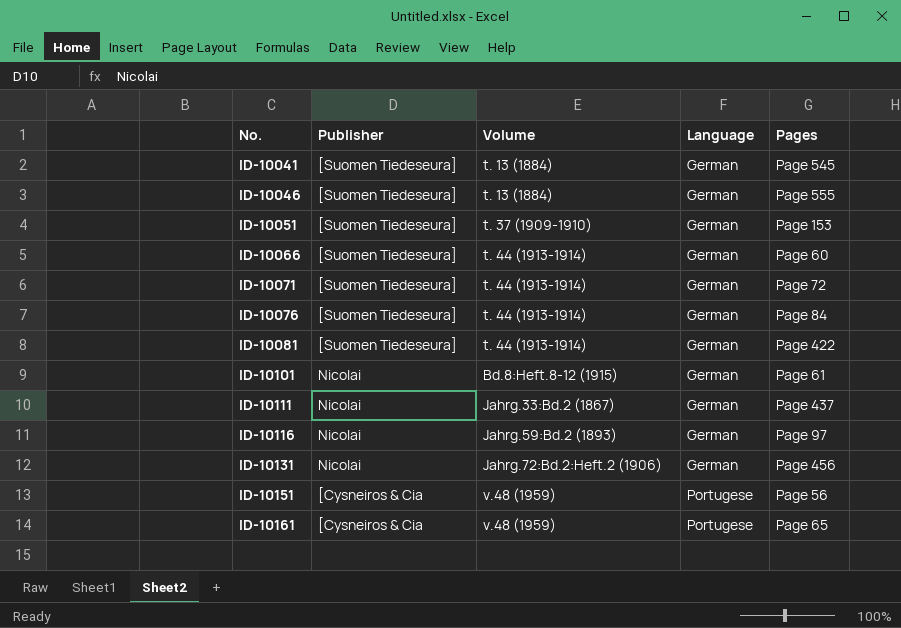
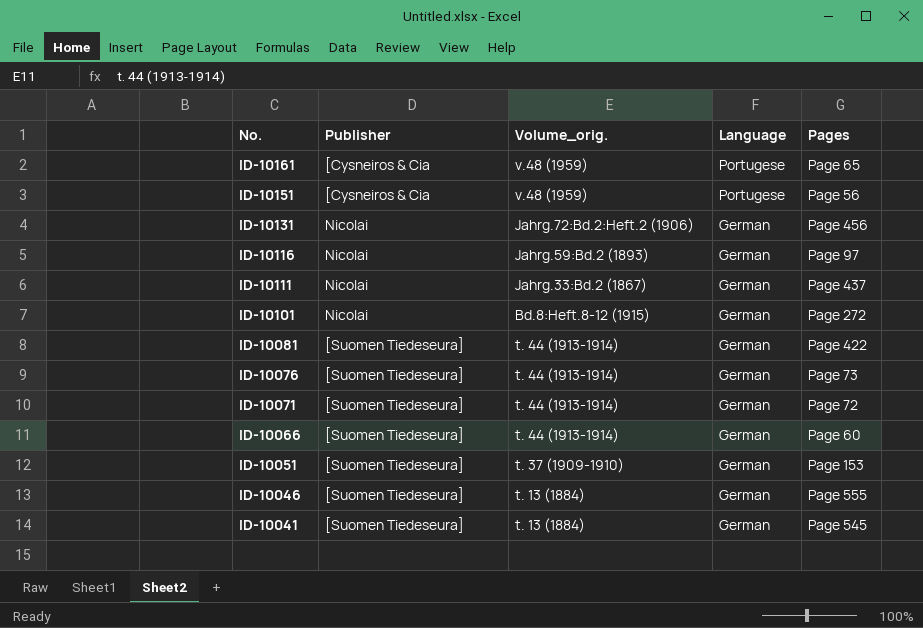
row order: No. ascending -> No. descending
column name: Volume -> Volume_orig.
ID-10101 | Pages: Page 61 -> Page 272
ID-10076 | Pages: Page 84 -> Page 73

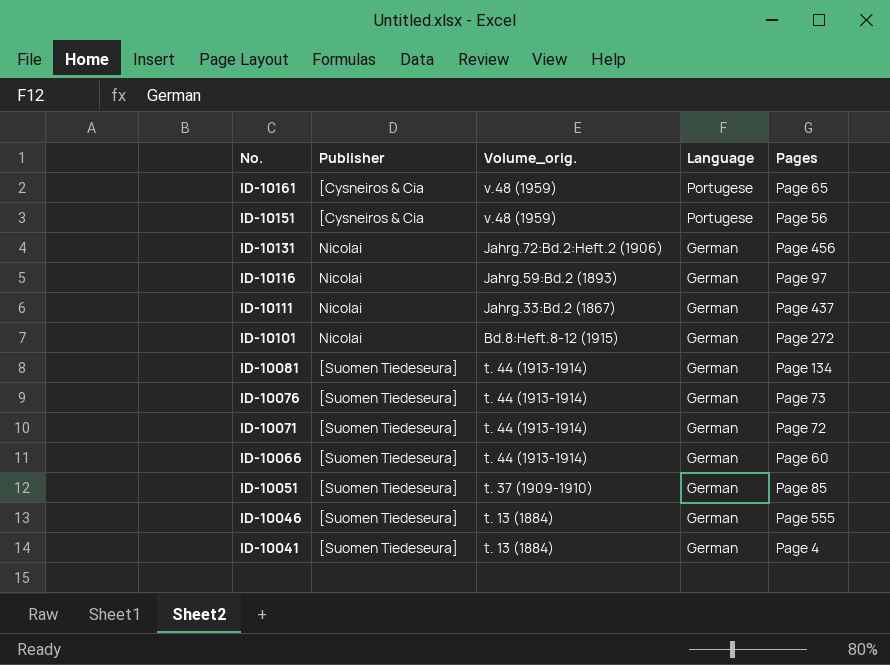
ID-10081 | Pages: Page 422 -> Page 134
ID-10051 | Pages: Page 153 -> Page 85
ID-10041 | Pages: Page 545 -> Page 4

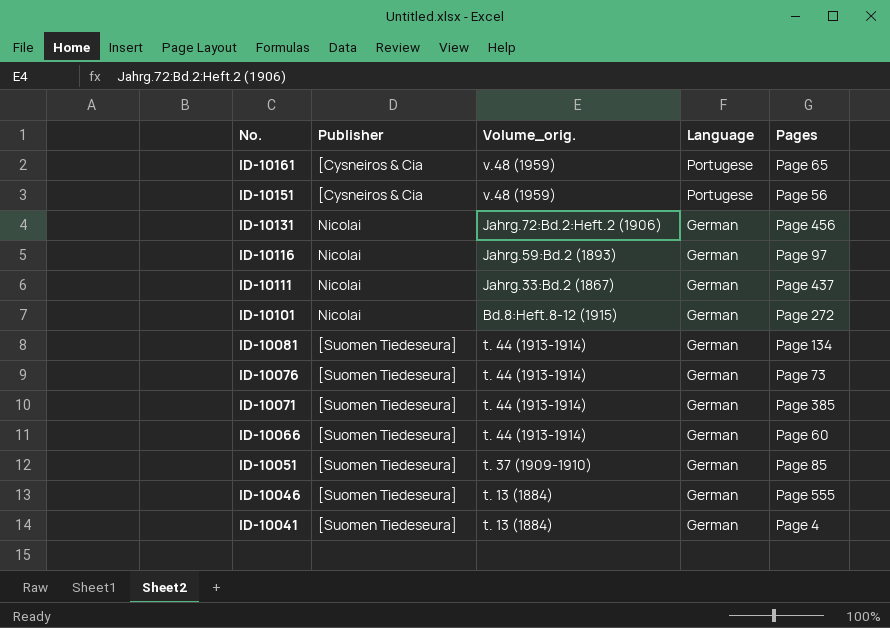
ID-10071 | Pages: Page 72 -> Page 385

